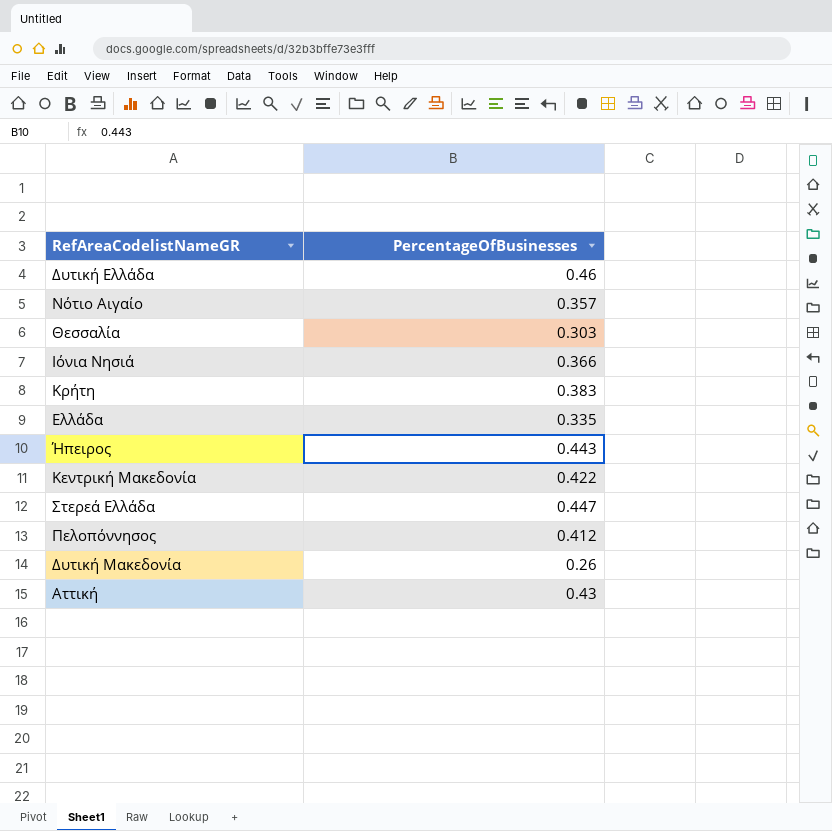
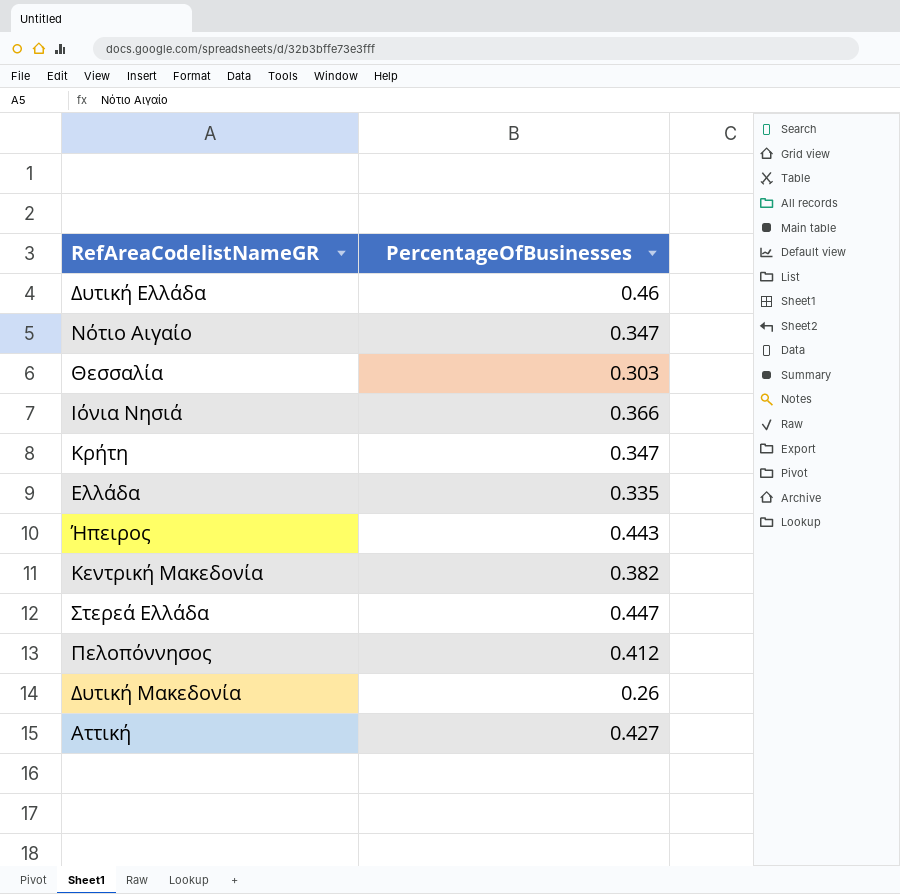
Νότιο Αιγαίο | PercentageOfBusinesses: 0.357 -> 0.347
Κρήτη | PercentageOfBusinesses: 0.383 -> 0.347
Κεντρική Μακεδονία | PercentageOfBusinesses: 0.422 -> 0.382
Aττική | PercentageOfBusinesses: 0.43 -> 0.427

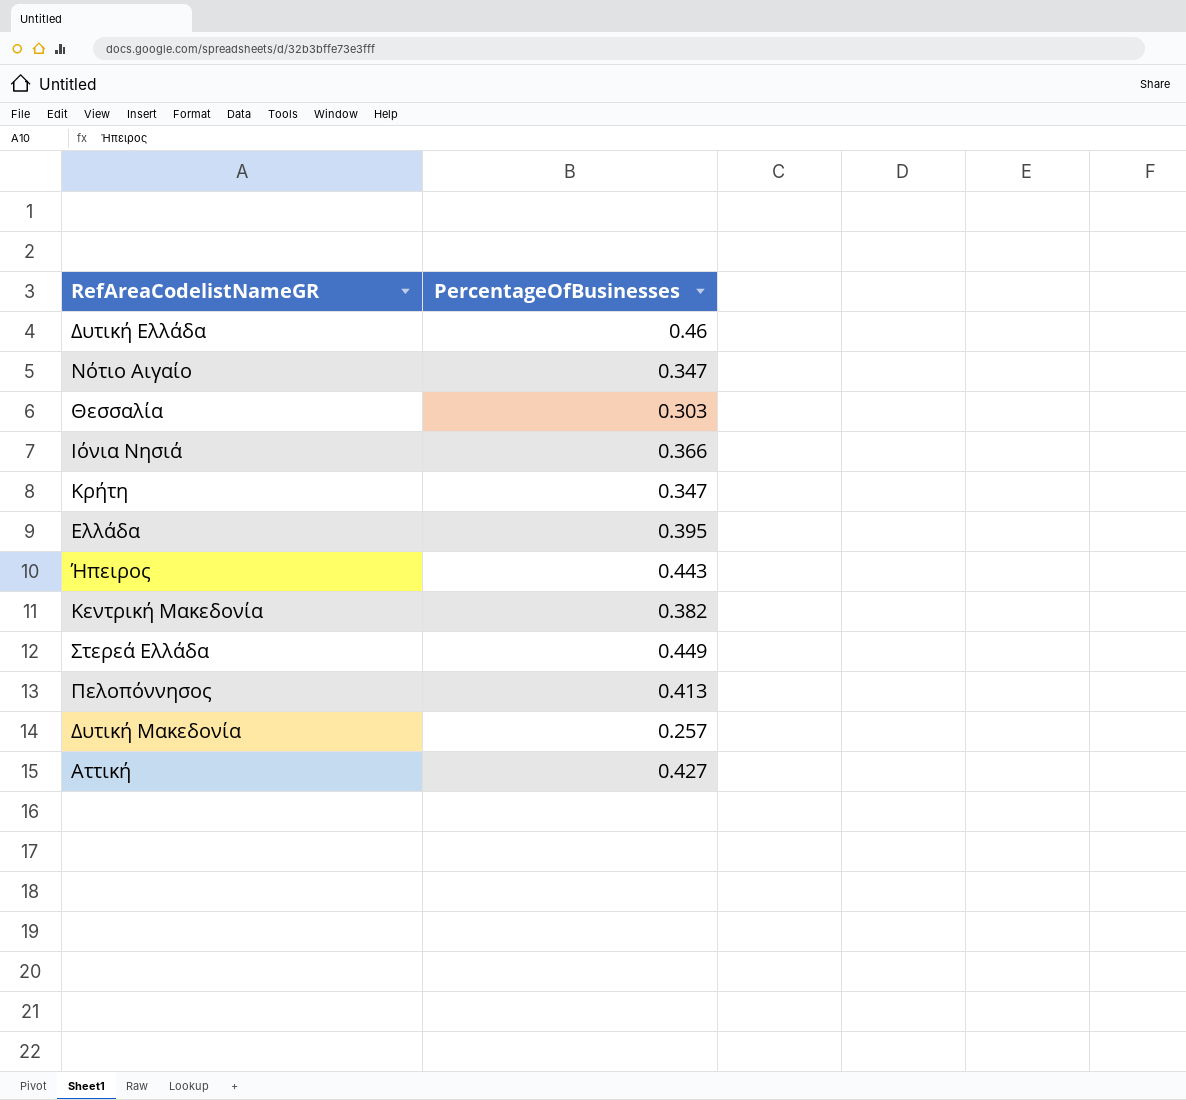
Ελλάδα | PercentageOfBusinesses: 0.335 -> 0.395
Στερεά Ελλάδα | PercentageOfBusinesses: 0.447 -> 0.449
Πελοπόννησος | PercentageOfBusinesses: 0.412 -> 0.413
Δυτική Μακεδονία | PercentageOfBusinesses: 0.26 -> 0.257

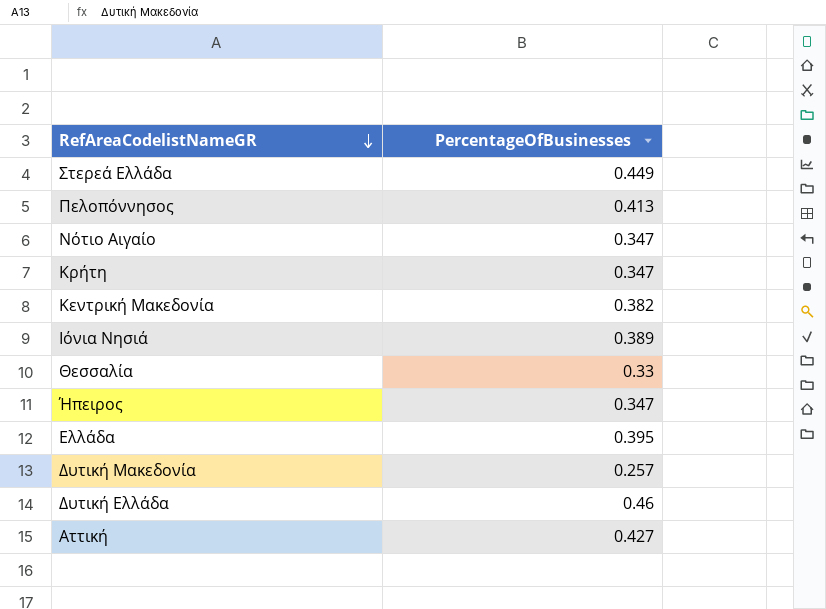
row order: none -> RefAreaCodelistNameGR descending
Ιόνια Νησιά | PercentageOfBusinesses: 0.366 -> 0.389
Θεσσαλία | PercentageOfBusinesses: 0.303 -> 0.33
Ήπειρος | PercentageOfBusinesses: 0.443 -> 0.347

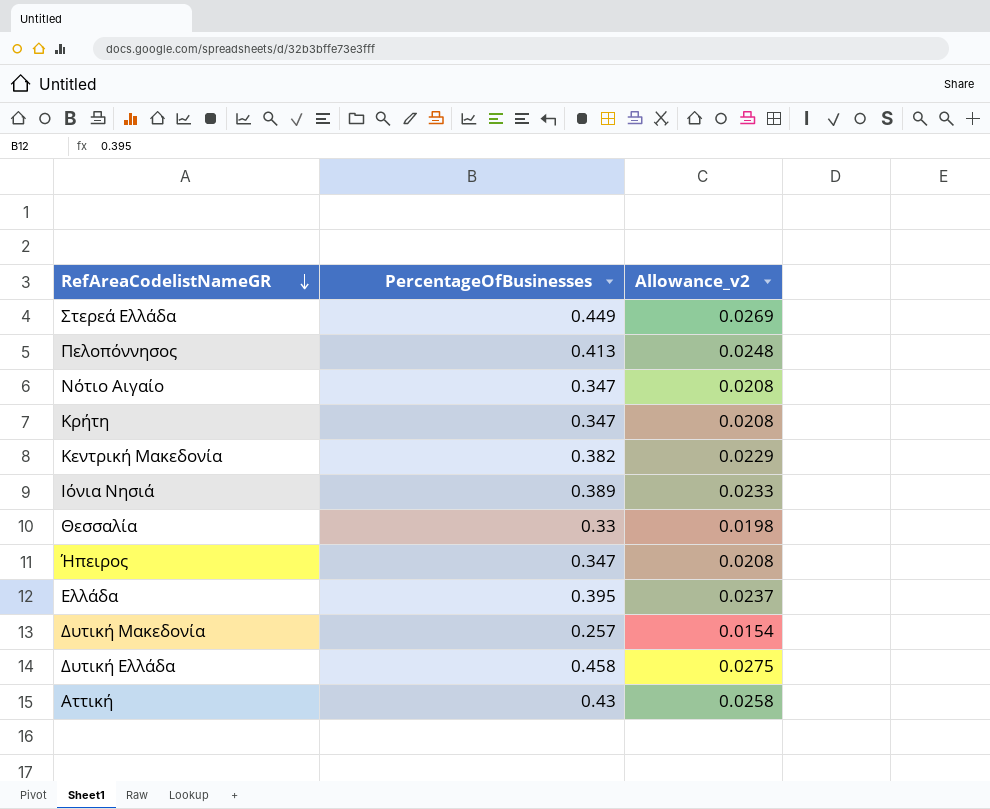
column Allowance_v2 | formula: none -> [PercentageOfBusinesses] * 0.06
Δυτική Ελλάδα | PercentageOfBusinesses: 0.46 -> 0.458
Aττική | PercentageOfBusinesses: 0.427 -> 0.43

